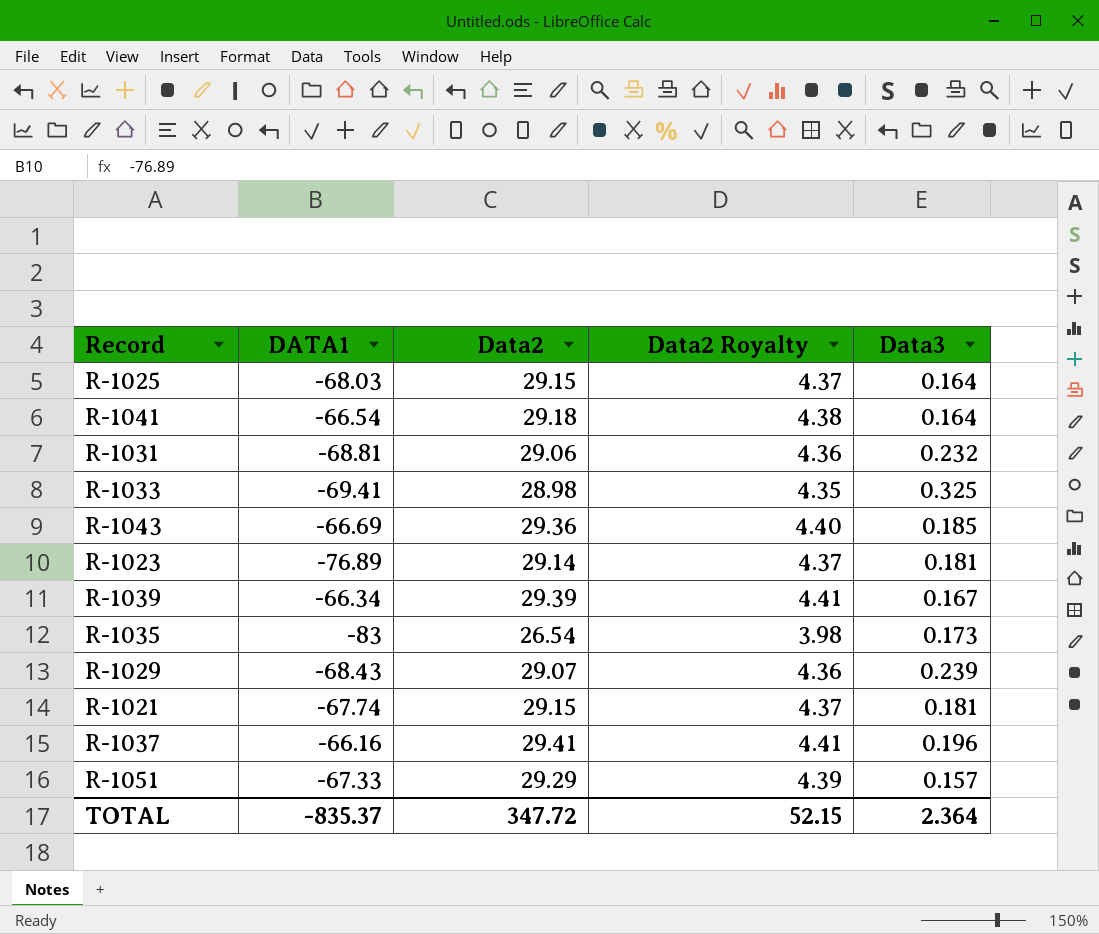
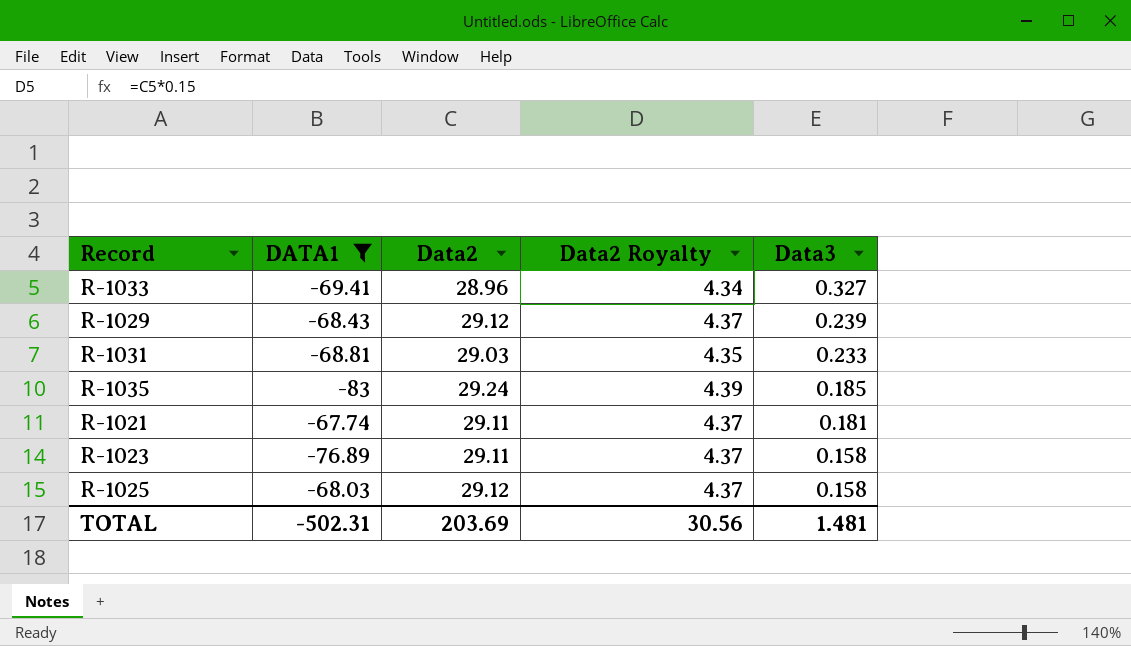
filter: none -> DATA1 <= -67.74
row order: none -> Data3 descending
R-1033 | Data2: 28.98 -> 28.96
R-1033 | Data2 Royalty: 4.35 -> 4.34
R-1033 | Data3: 0.325 -> 0.327
R-1029 | Data2: 29.07 -> 29.12
R-1029 | Data2 Royalty: 4.36 -> 4.37
R-1031 | Data2: 29.06 -> 29.03
R-1031 | Data2 Royalty: 4.36 -> 4.35
R-1031 | Data3: 0.232 -> 0.233
R-1035 | Data2: 26.54 -> 29.24
R-1035 | Data2 Royalty: 3.98 -> 4.39
R-1035 | Data3: 0.173 -> 0.185
R-1021 | Data2: 29.15 -> 29.11
R-1023 | Data2: 29.14 -> 29.11
R-1023 | Data3: 0.181 -> 0.158
R-1025 | Data2: 29.15 -> 29.12
R-1025 | Data3: 0.164 -> 0.158
TOTAL | DATA1: -835.37 -> -502.31
TOTAL | Data2: 347.72 -> 203.69
TOTAL | Data2 Royalty: 52.15 -> 30.56
TOTAL | Data3: 2.364 -> 1.481

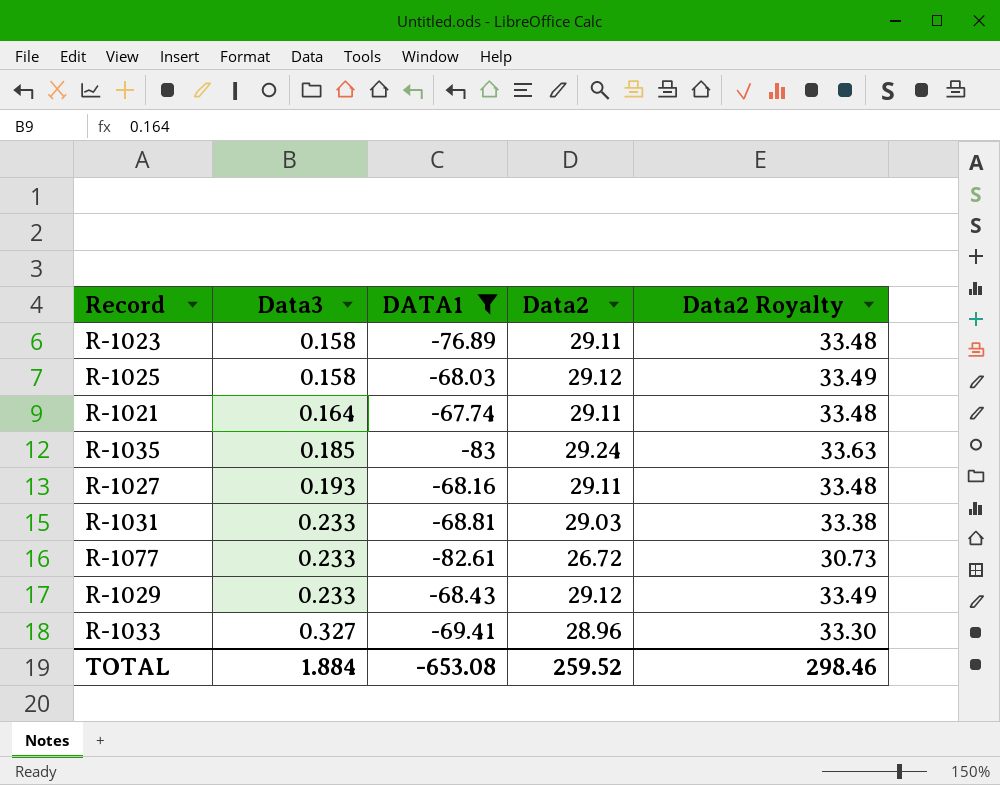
row order: Data3 descending -> Data3 ascending
column Data3 | position: 5 -> 2
column Data2 Royalty | formula: [Data2] * 0.15 -> [Data2] * 1.15
R-1021 | Data3: 0.181 -> 0.164
row R-1027: none -> 0.193 | -68.16 | 29.11 | 33.48
row R-1077: none -> 0.233 | -82.61 | 26.72 | 30.73
R-1029 | Data3: 0.239 -> 0.233
TOTAL | Data3: 1.481 -> 1.884
TOTAL | DATA1: -502.31 -> -653.08
TOTAL | Data2: 203.69 -> 259.52
TOTAL | Data2 Royalty: 30.56 -> 298.46

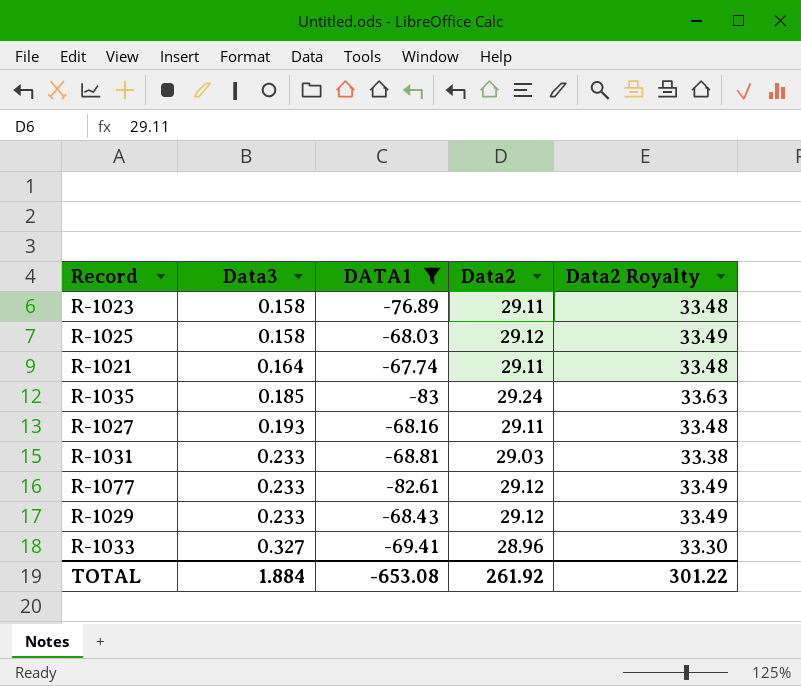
R-1077 | Data2: 26.72 -> 29.12
R-1077 | Data2 Royalty: 30.73 -> 33.49
TOTAL | Data2: 259.52 -> 261.92
TOTAL | Data2 Royalty: 298.46 -> 301.22

